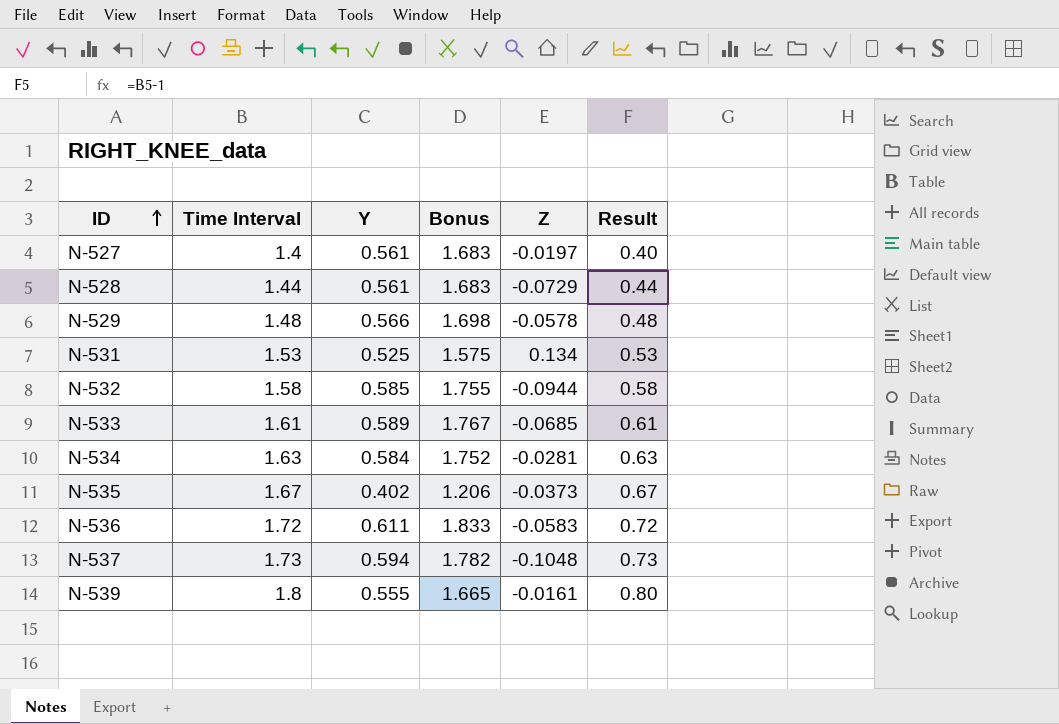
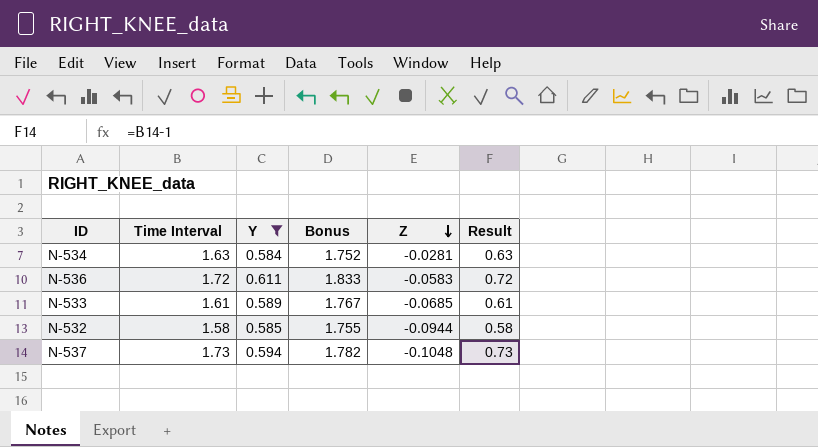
filter: none -> Y >= 0.584
row order: ID ascending -> Z descending

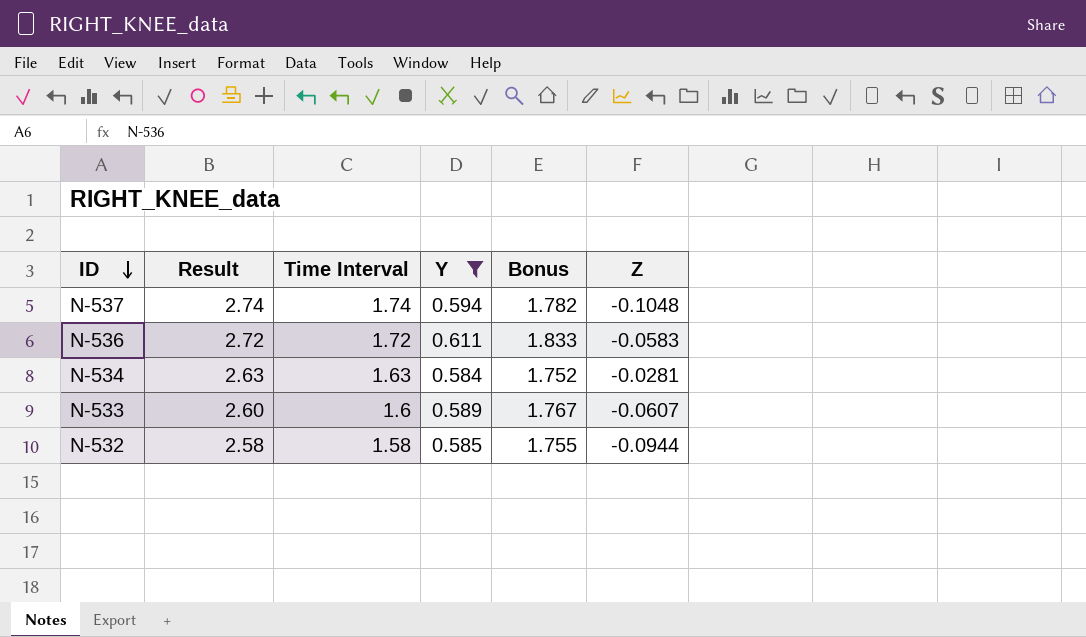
row order: Z descending -> ID descending
column Result | formula: [Time Interval] - 1 -> [Time Interval] + 1
column Result | position: 6 -> 2
N-537 | Time Interval: 1.73 -> 1.74
N-533 | Time Interval: 1.61 -> 1.6
N-533 | Z: -0.0685 -> -0.0607

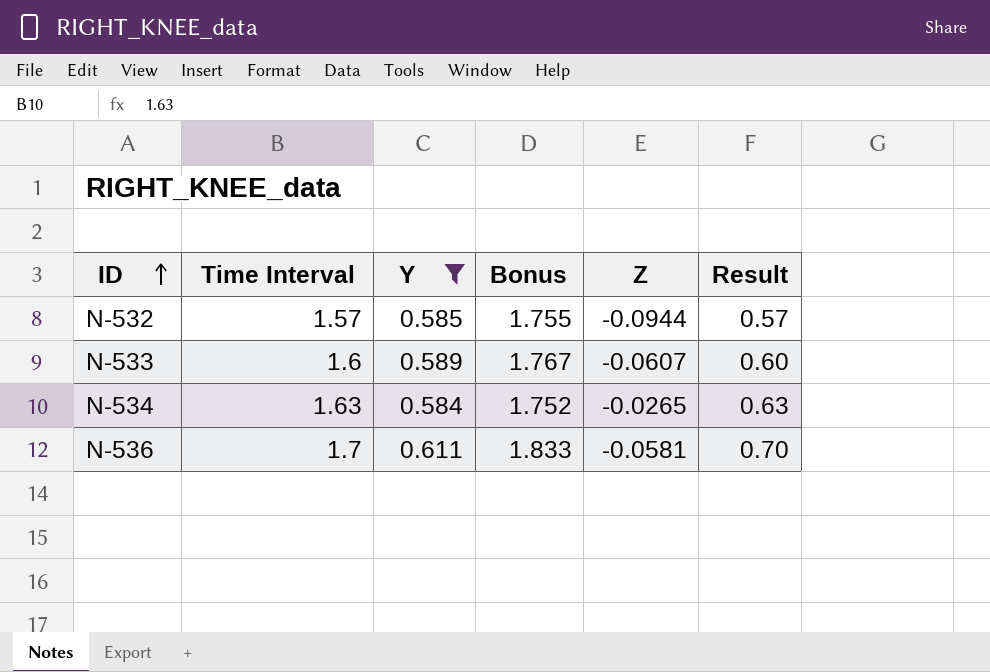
row order: ID descending -> ID ascending
column Result | formula: [Time Interval] + 1 -> [Time Interval] - 1
column Result | position: 2 -> 6
row N-537: 2.74 | 1.74 | 0.594 | 1.782 | -0.1048 -> none
N-532 | Time Interval: 1.58 -> 1.57
N-534 | Z: -0.0281 -> -0.0265
N-536 | Time Interval: 1.72 -> 1.7
N-536 | Z: -0.0583 -> -0.0581

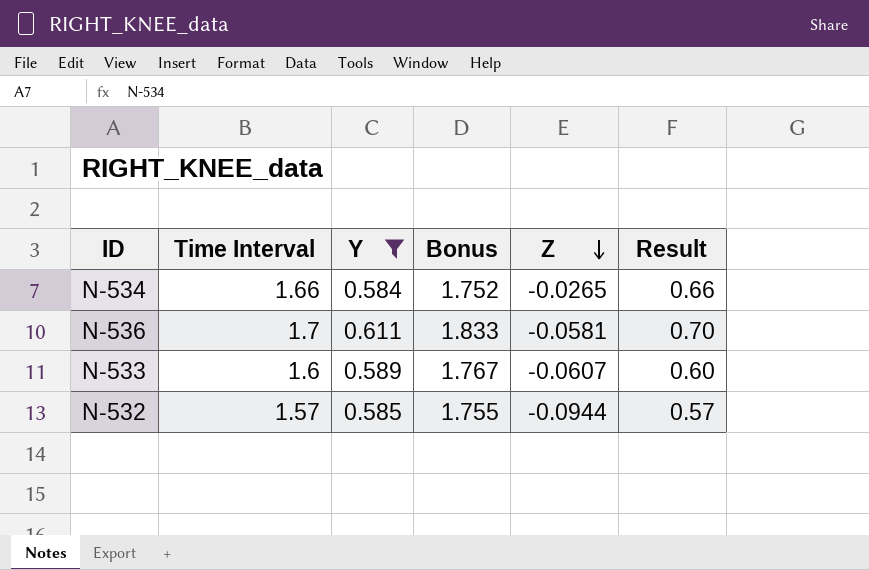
row order: ID ascending -> Z descending
N-534 | Time Interval: 1.63 -> 1.66
N-534 | Result: 0.63 -> 0.66

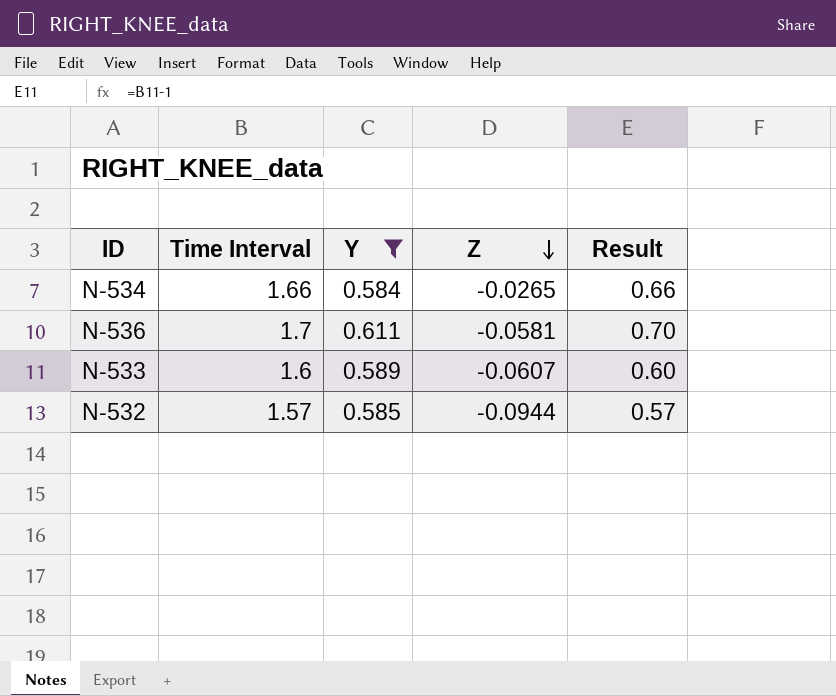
column Bonus | formula: [Y] * 3 -> none

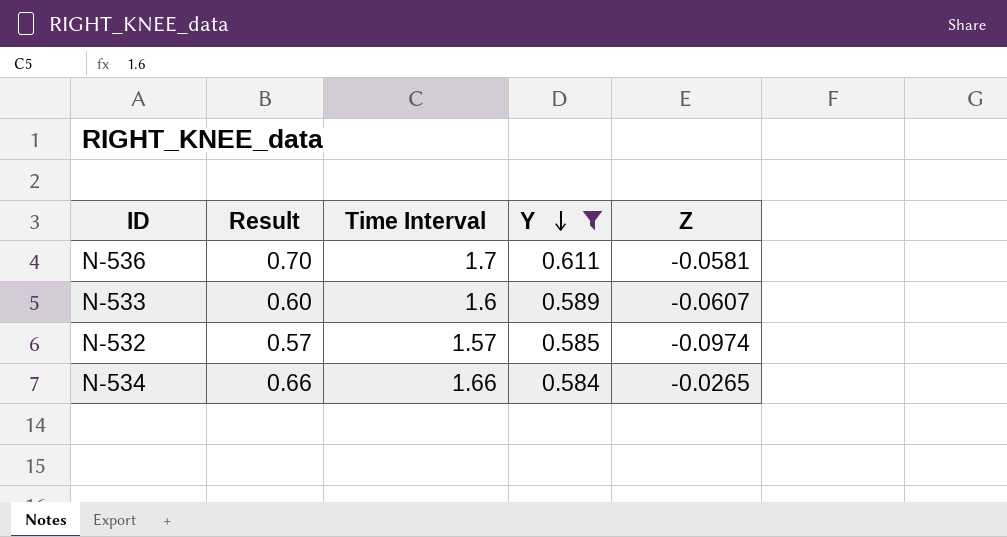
row order: Z descending -> Y descending
column Result | position: 5 -> 2
N-532 | Z: -0.0944 -> -0.0974

